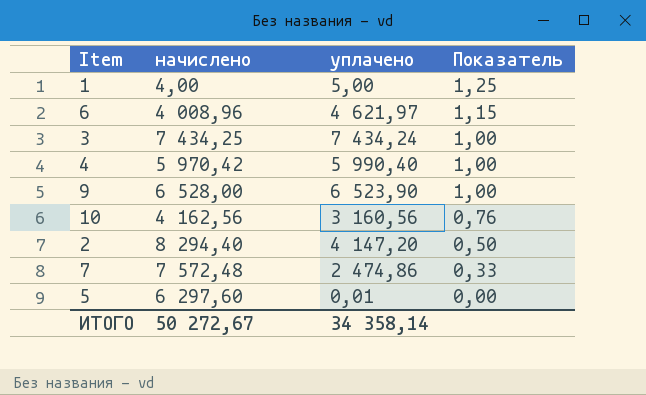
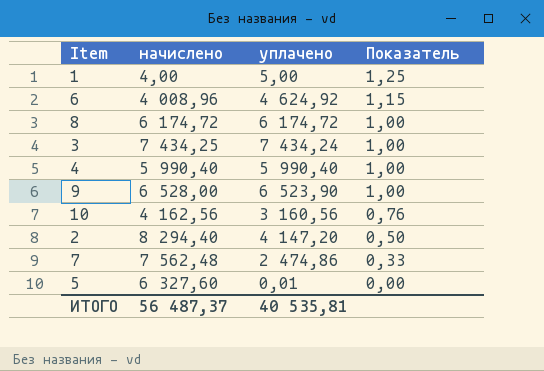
6 | уплачено: 4 621,97 -> 4 624,92
row 8: none -> 6 174,72 | 6 174,72 | 1,00
4 | начислено: 5 970,42 -> 5 990,40
7 | начислено: 7 572,48 -> 7 562,48
5 | начислено: 6 297,60 -> 6 327,60
ИТОГО | начислено: 50 272,67 -> 56 487,37
ИТОГО | уплачено: 34 358,14 -> 40 535,81

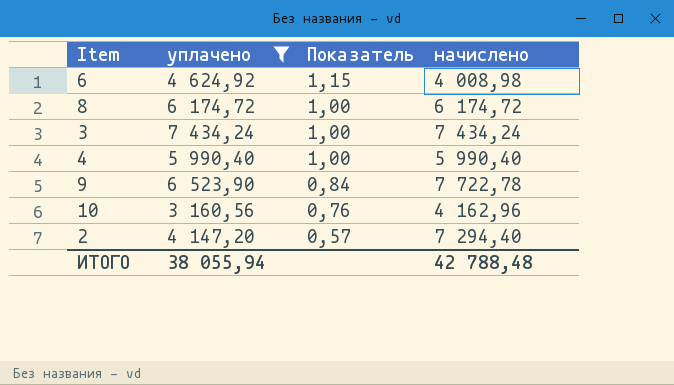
filter: none -> уплачено >= 3 160,56
column начислено | position: 2 -> 4
6 | начислено: 4 008,96 -> 4 008,98
3 | начислено: 7 434,25 -> 7 434,24
9 | Показатель: 1,00 -> 0,84
9 | начислено: 6 528,00 -> 7 722,78
10 | начислено: 4 162,56 -> 4 162,96
2 | Показатель: 0,50 -> 0,57
2 | начислено: 8 294,40 -> 7 294,40
ИТОГО | уплачено: 40 535,81 -> 38 055,94
ИТОГО | начислено: 56 487,37 -> 42 788,48

